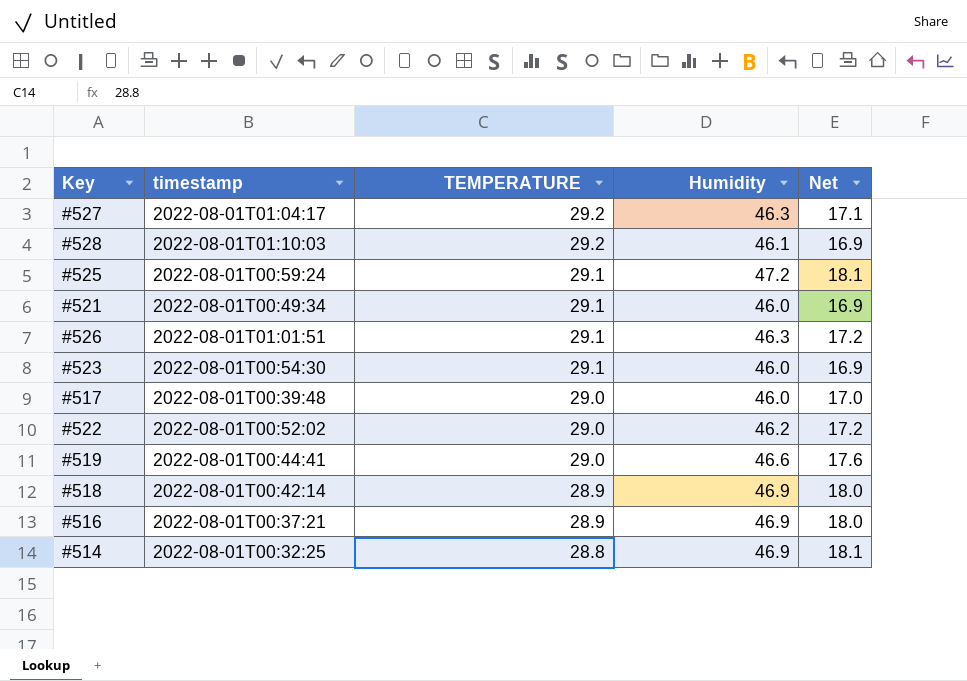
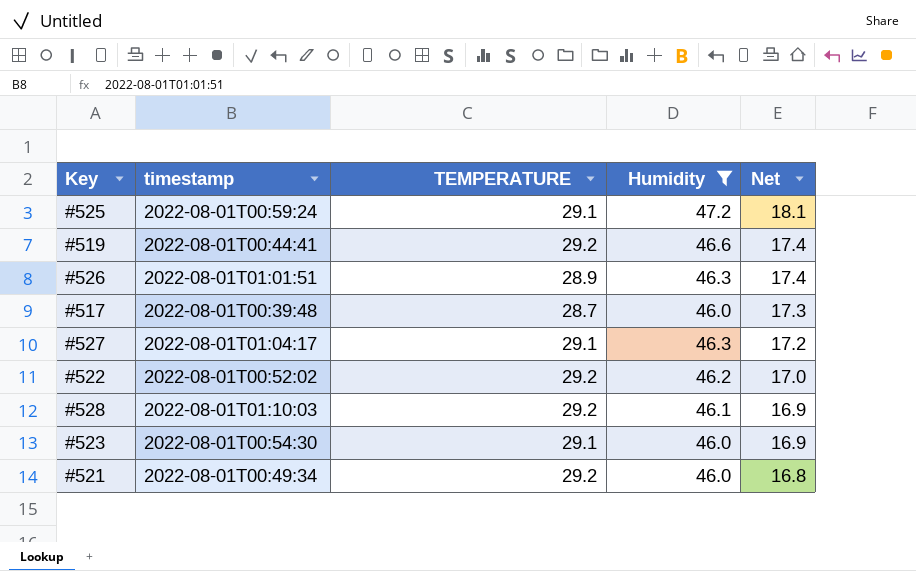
filter: none -> Humidity != 46.9
row order: TEMPERATURE descending -> Net descending
#519 | TEMPERATURE: 29.0 -> 29.2
#519 | Net: 17.6 -> 17.4
#526 | TEMPERATURE: 29.1 -> 28.9
#526 | Net: 17.2 -> 17.4
#517 | TEMPERATURE: 29.0 -> 28.7
#517 | Net: 17.0 -> 17.3
#527 | TEMPERATURE: 29.2 -> 29.1
#527 | Net: 17.1 -> 17.2
#522 | TEMPERATURE: 29.0 -> 29.2
#522 | Net: 17.2 -> 17.0
#521 | TEMPERATURE: 29.1 -> 29.2
#521 | Net: 16.9 -> 16.8

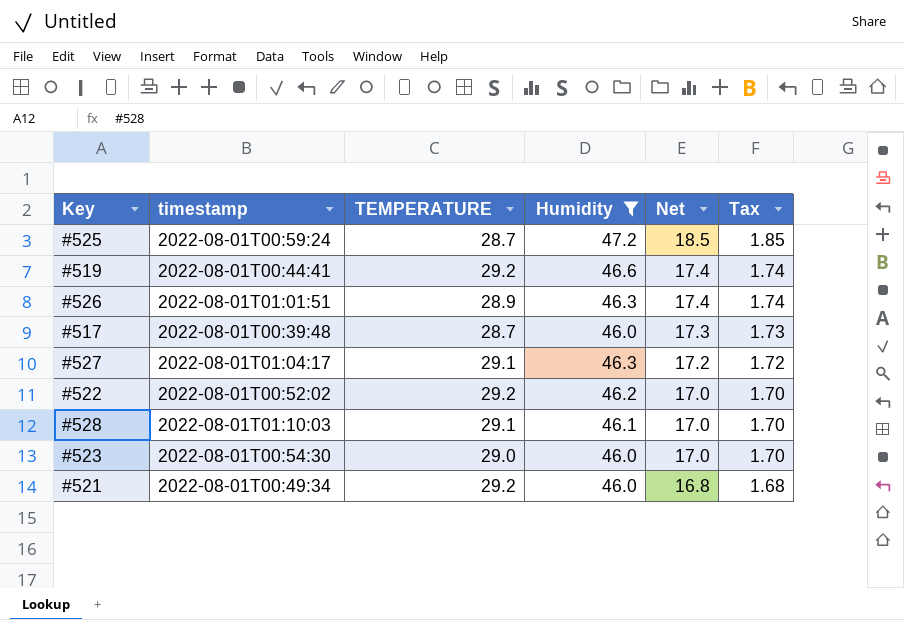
column Tax | formula: none -> [Net] * 0.1
#525 | TEMPERATURE: 29.1 -> 28.7
#525 | Net: 18.1 -> 18.5
#528 | TEMPERATURE: 29.2 -> 29.1
#528 | Net: 16.9 -> 17.0
#523 | TEMPERATURE: 29.1 -> 29.0
#523 | Net: 16.9 -> 17.0

